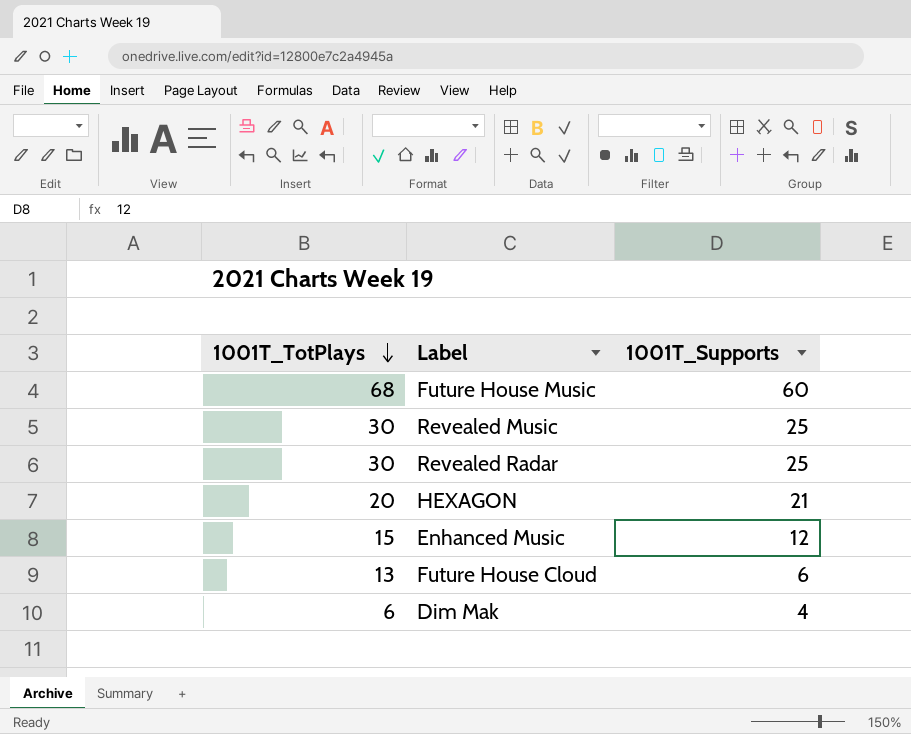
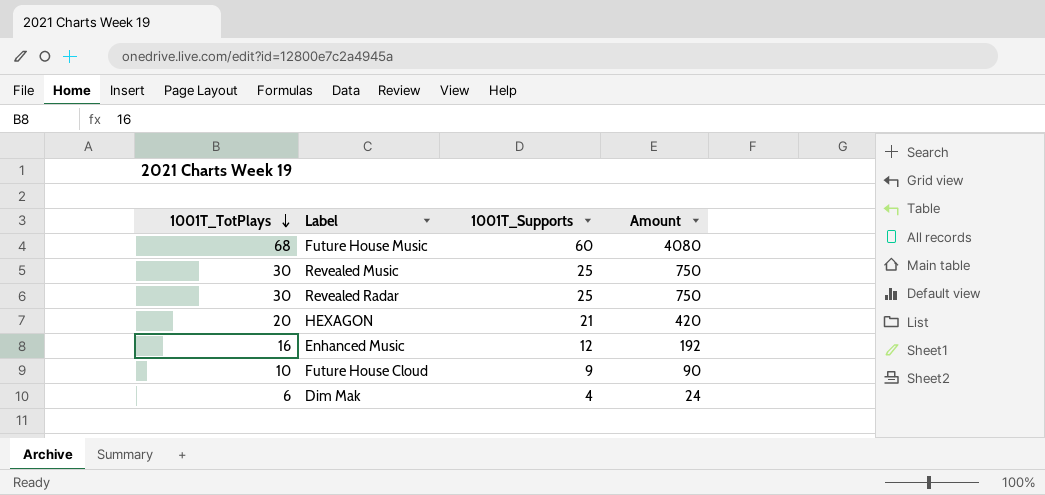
column Amount | formula: none -> [1001T_TotPlays] * [1001T_Supports]
Enhanced Music | 1001T_TotPlays: 15 -> 16
Future House Cloud | 1001T_TotPlays: 13 -> 10
Future House Cloud | 1001T_Supports: 6 -> 9

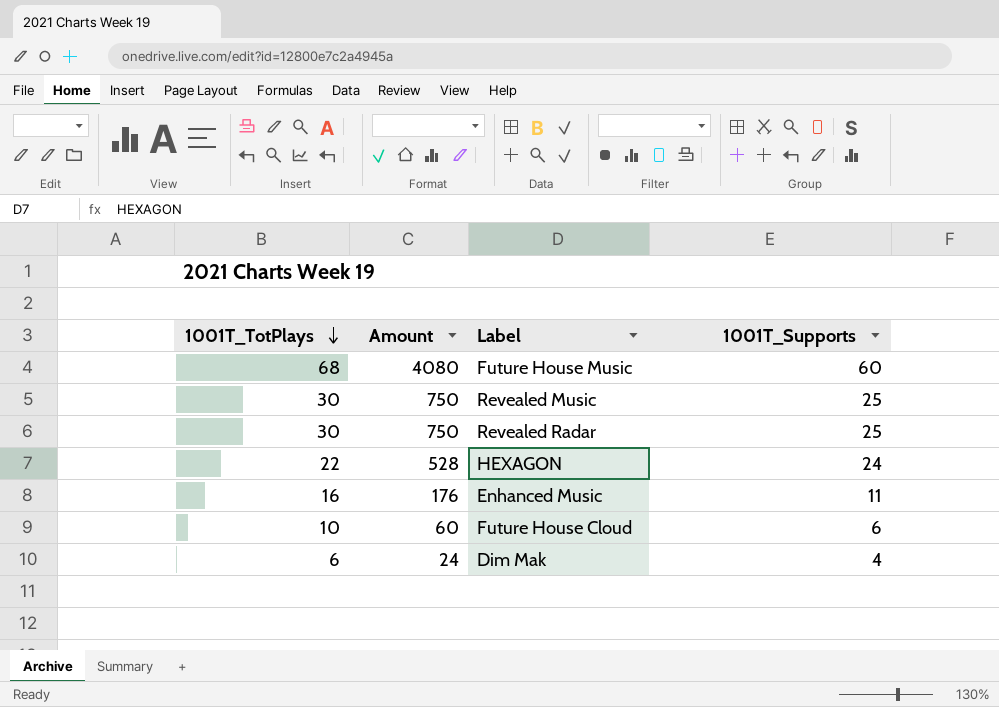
column Amount | position: 4 -> 2
HEXAGON | 1001T_TotPlays: 20 -> 22
HEXAGON | Amount: 420 -> 528
HEXAGON | 1001T_Supports: 21 -> 24
Enhanced Music | Amount: 192 -> 176
Enhanced Music | 1001T_Supports: 12 -> 11
Future House Cloud | Amount: 90 -> 60
Future House Cloud | 1001T_Supports: 9 -> 6

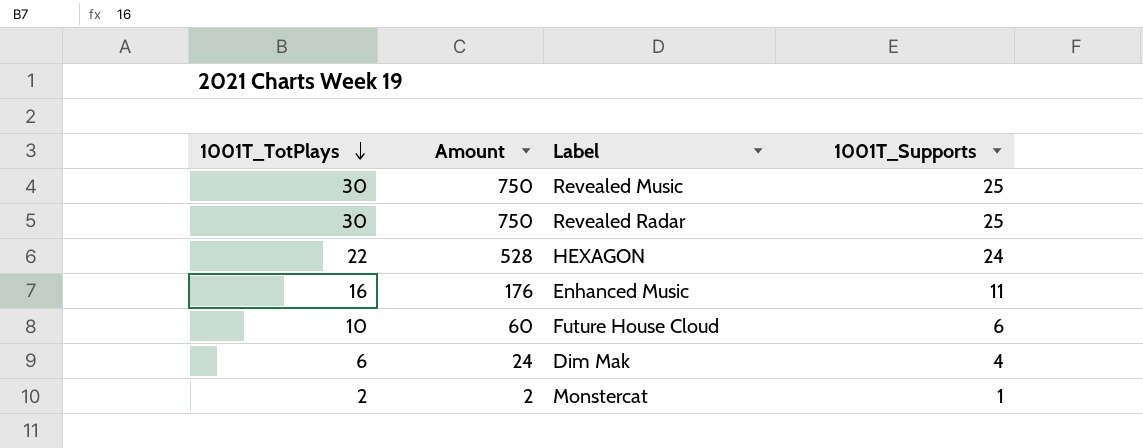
row Future House Music: 68 | 4080 | 60 -> none
row Monstercat: none -> 2 | 2 | 1

